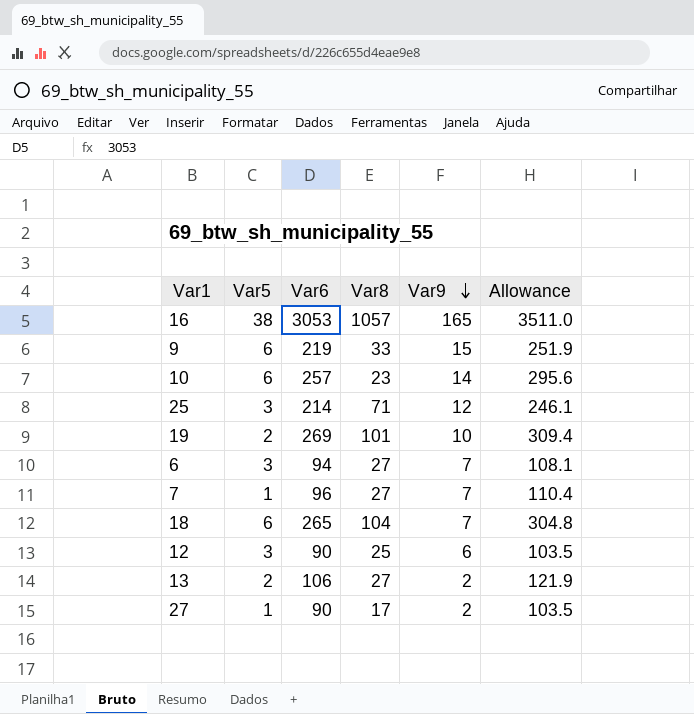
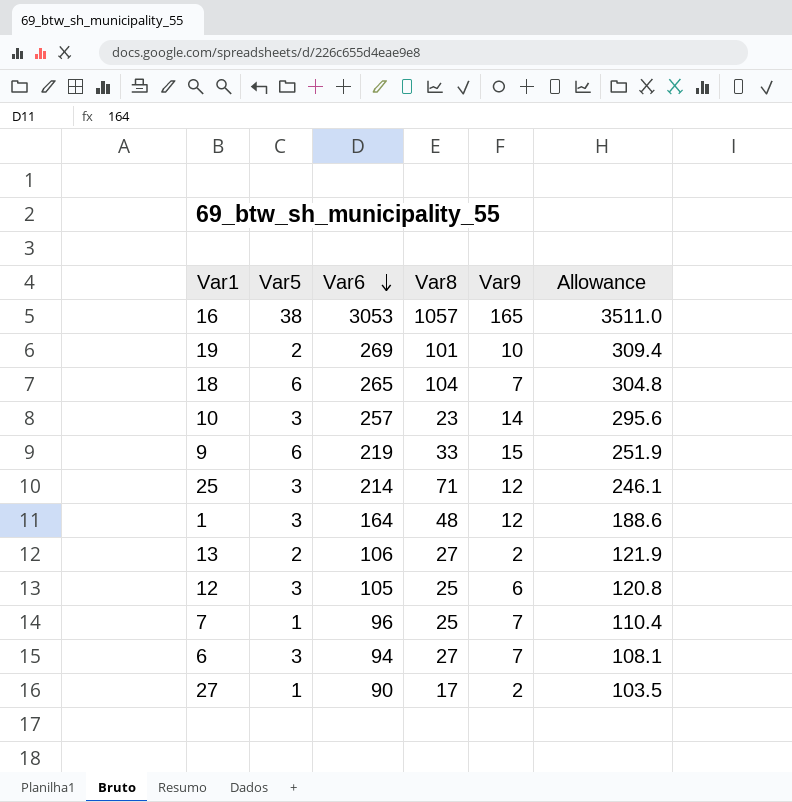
row order: Var9 descending -> Var6 descending
10 | Var5: 6 -> 3
row 1: none -> 3 | 164 | 48 | 12 | 188.6
12 | Var6: 90 -> 105
12 | Allowance: 103.5 -> 120.8
7 | Var8: 27 -> 25

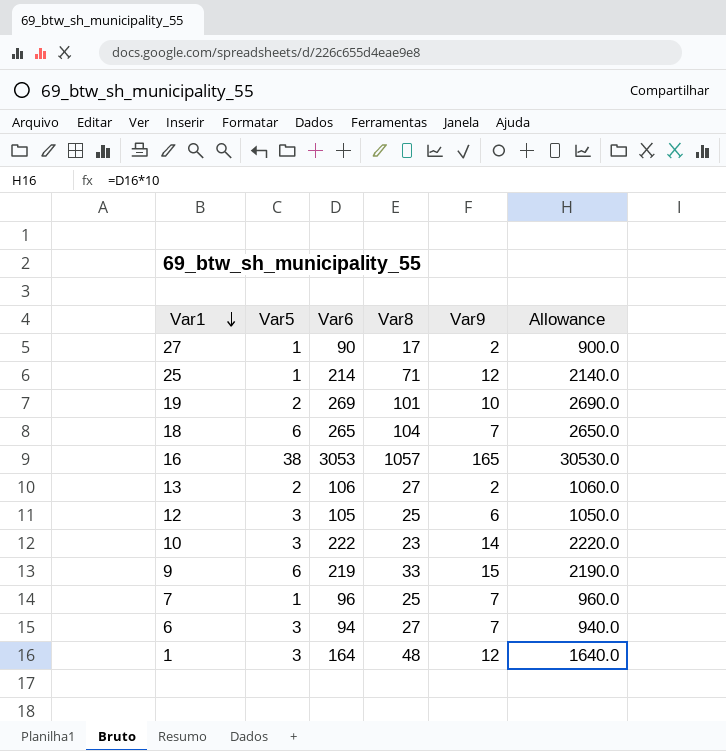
row order: Var6 descending -> Var1 descending
column Allowance | formula: [Var6] * 1.15 -> [Var6] * 10
25 | Var5: 3 -> 1
10 | Var6: 257 -> 222

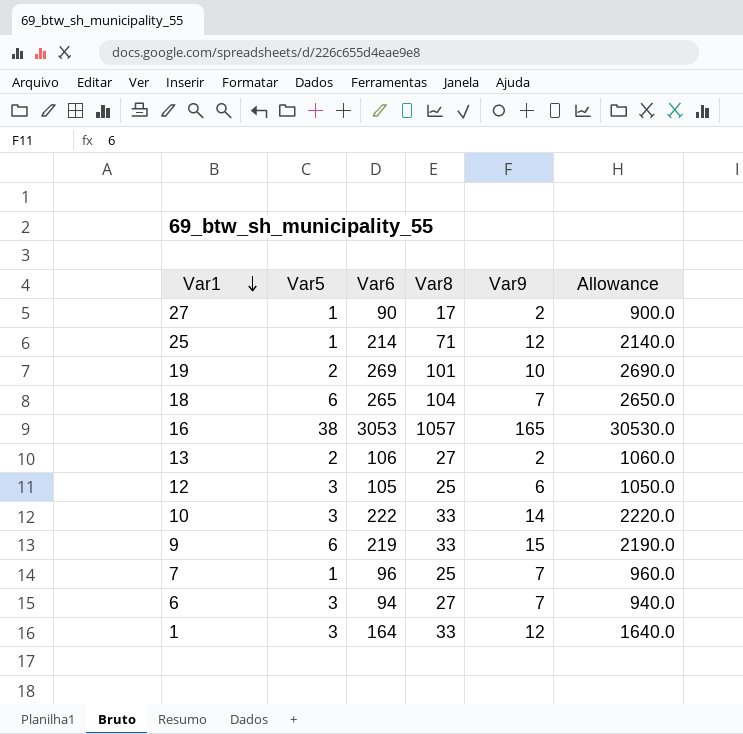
10 | Var8: 23 -> 33
1 | Var8: 48 -> 33

